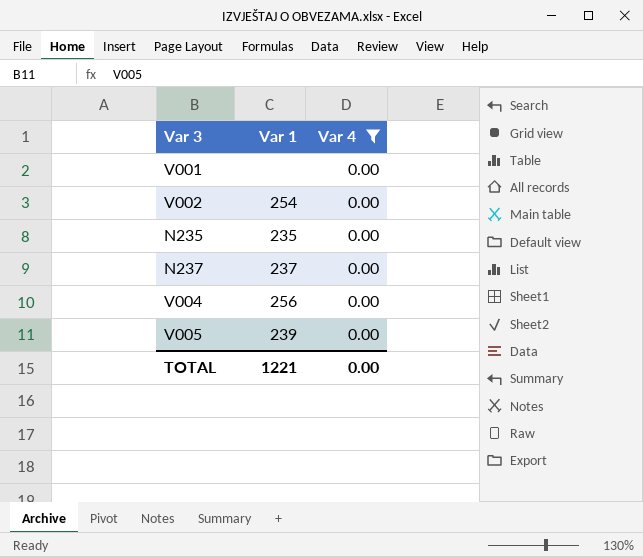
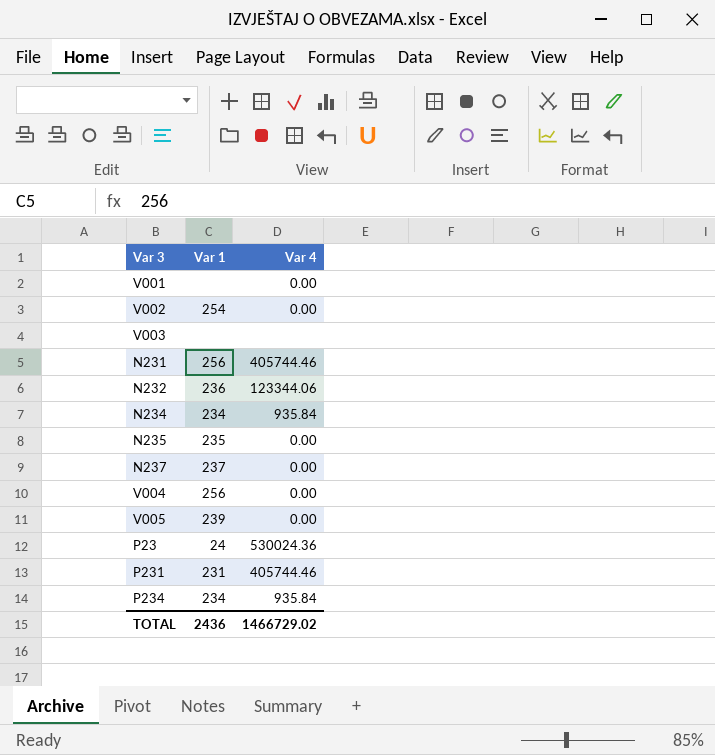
filter: Var 4 = 0.00 -> none
TOTAL | Var 1: 1221 -> 2436
TOTAL | Var 4: 0.00 -> 1466729.02

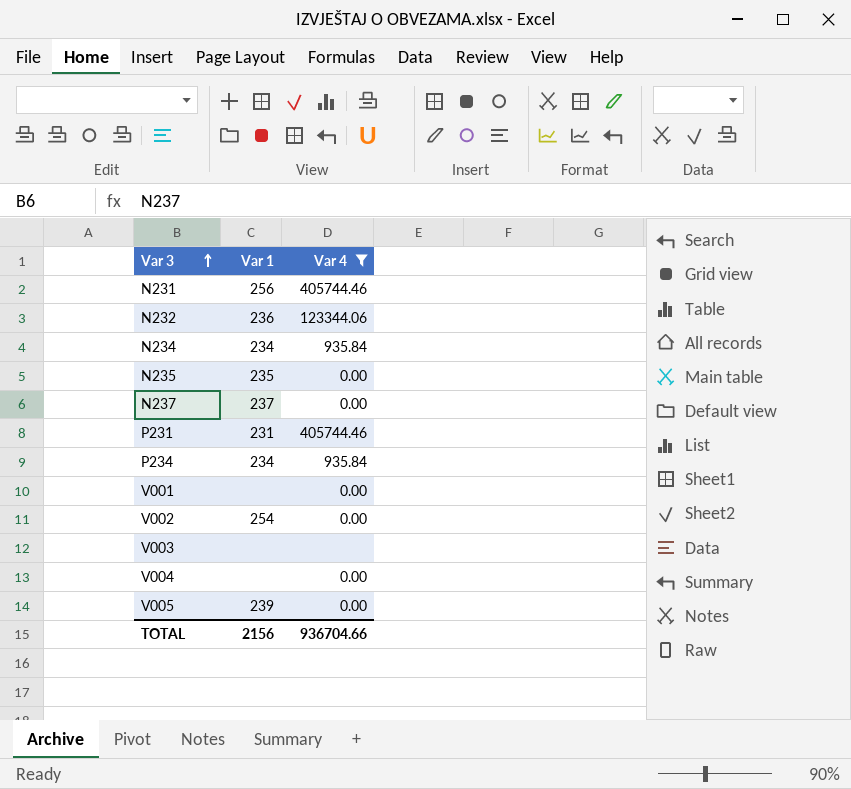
filter: none -> Var 4 != 530024.36
row order: none -> Var 3 ascending
V004 | Var 1: 256 -> none
TOTAL | Var 1: 2436 -> 2156
TOTAL | Var 4: 1466729.02 -> 936704.66

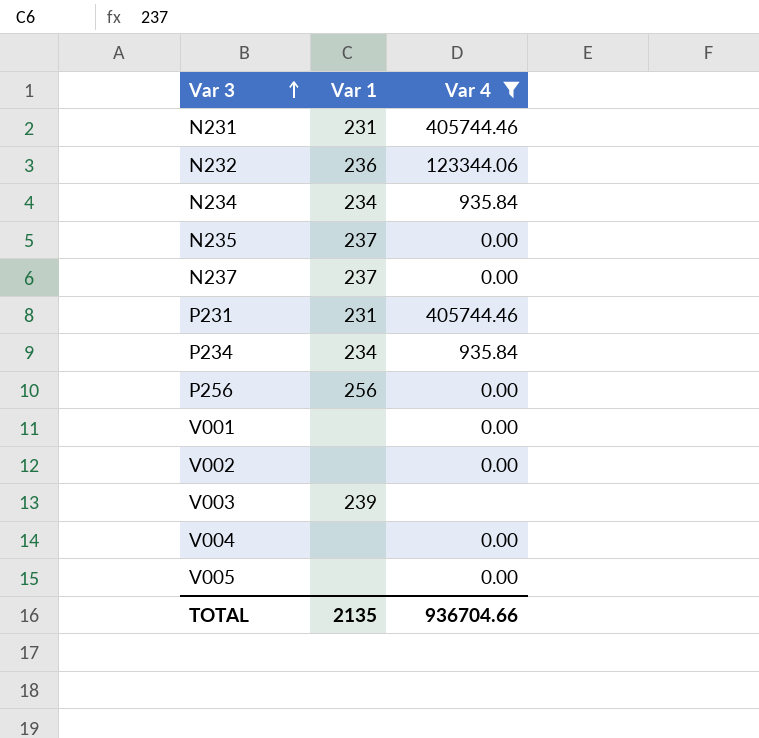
N231 | Var 1: 256 -> 231
N235 | Var 1: 235 -> 237
row P256: none -> 256 | 0.00
V002 | Var 1: 254 -> none
V003 | Var 1: none -> 239
V005 | Var 1: 239 -> none
TOTAL | Var 1: 2156 -> 2135

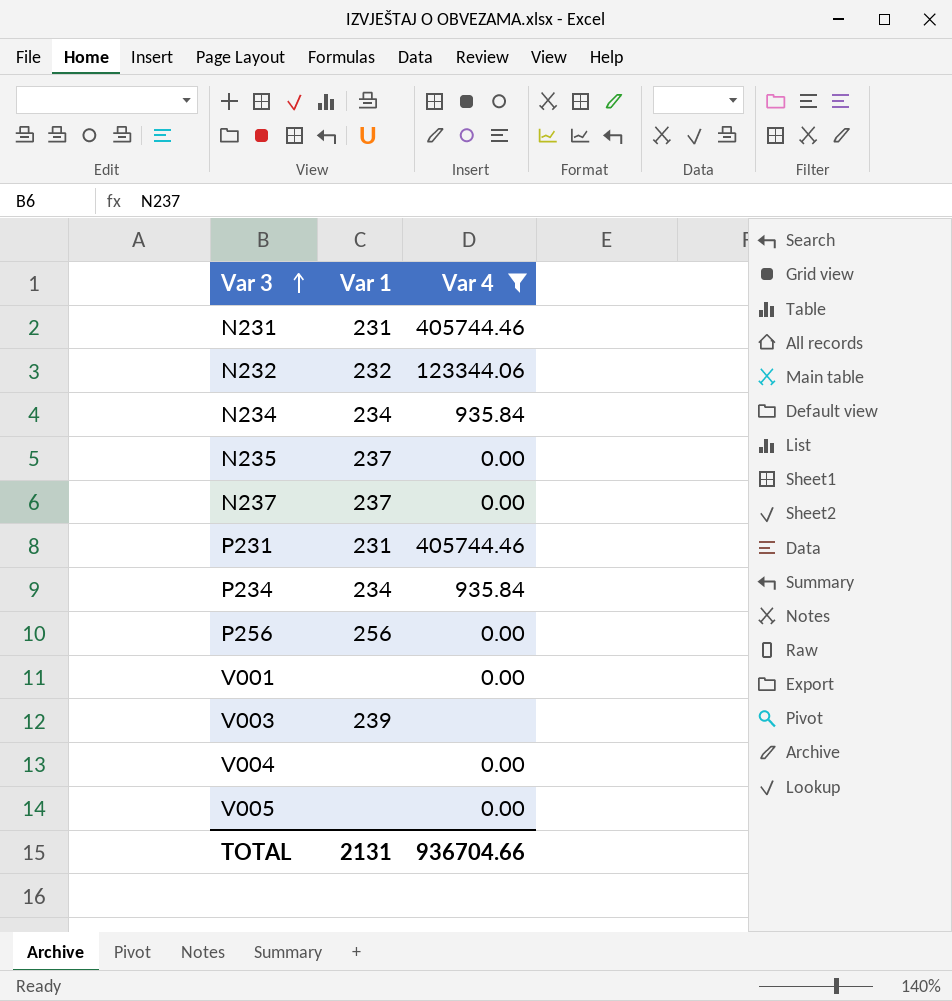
row V002: none | 0.00 -> none
N232 | Var 1: 236 -> 232
TOTAL | Var 1: 2135 -> 2131

